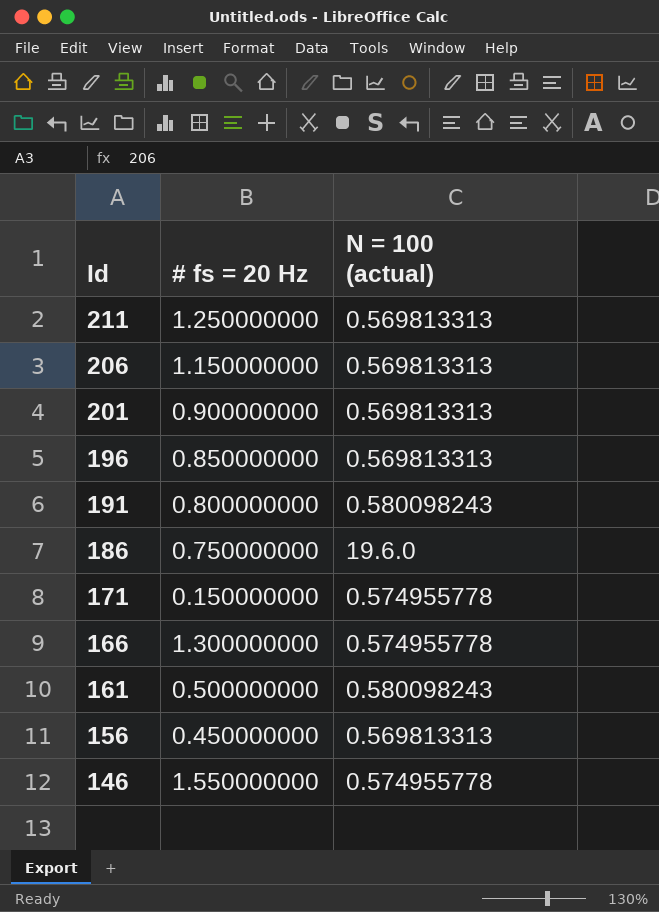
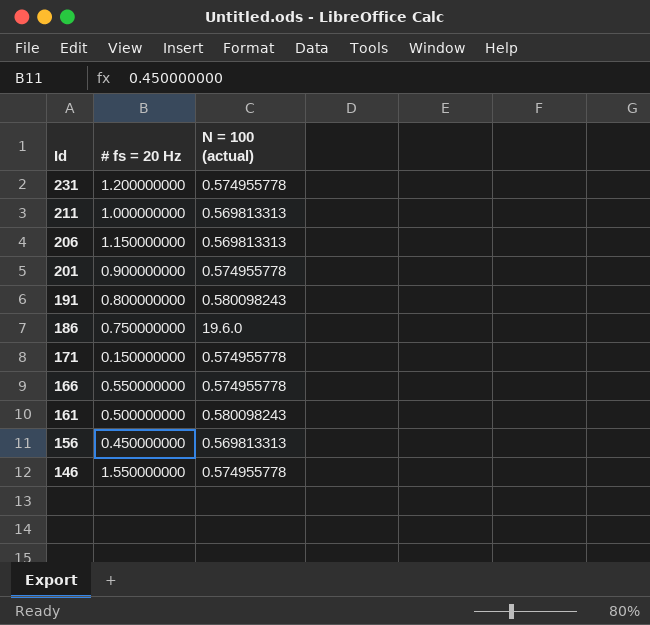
row 196: 0.850000000 | 0.569813313 -> none
row 231: none -> 1.200000000 | 0.574955778
211 | # fs = 20 Hz: 1.250000000 -> 1.000000000
201 | N = 100 (actual): 0.569813313 -> 0.574955778
166 | # fs = 20 Hz: 1.300000000 -> 0.550000000

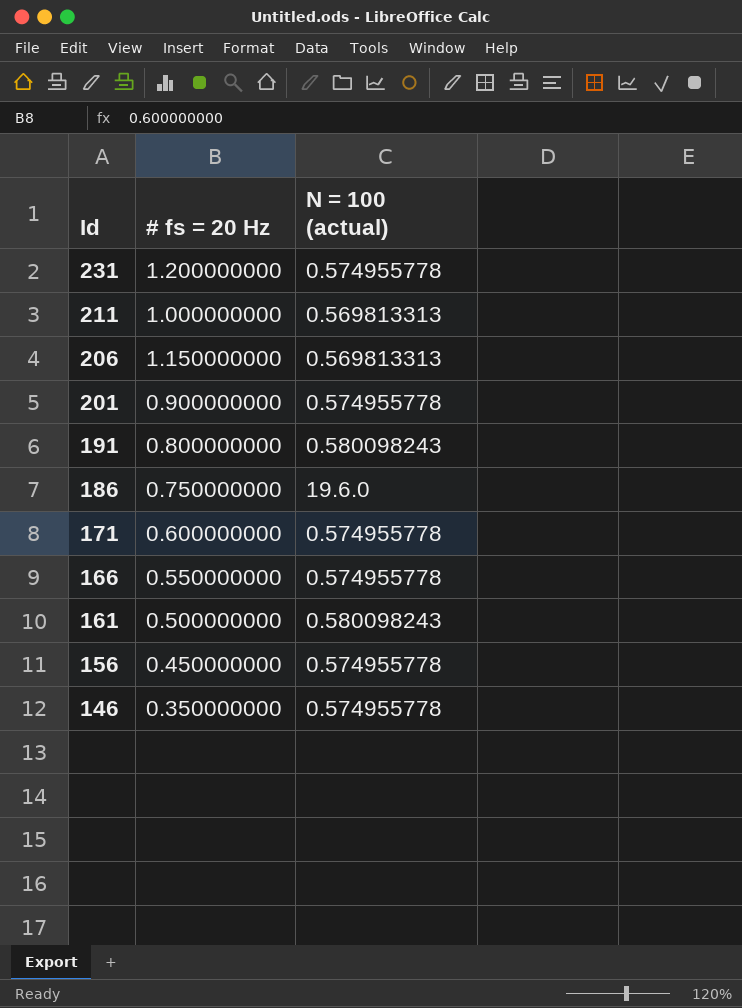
171 | # fs = 20 Hz: 0.150000000 -> 0.600000000
156 | N = 100 (actual): 0.569813313 -> 0.574955778
146 | # fs = 20 Hz: 1.550000000 -> 0.350000000

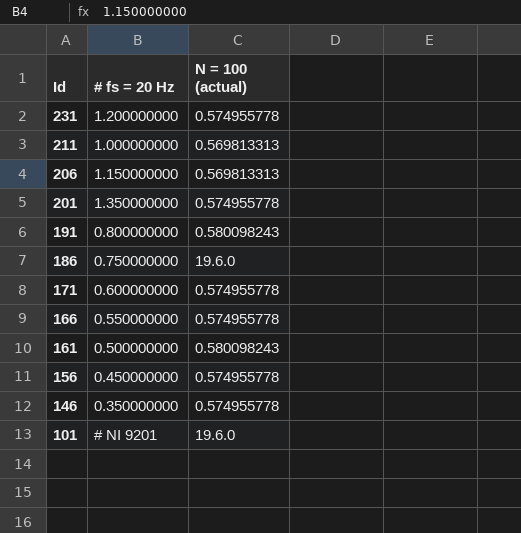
201 | # fs = 20 Hz: 0.900000000 -> 1.350000000
row 101: none -> # NI 9201 | 19.6.0

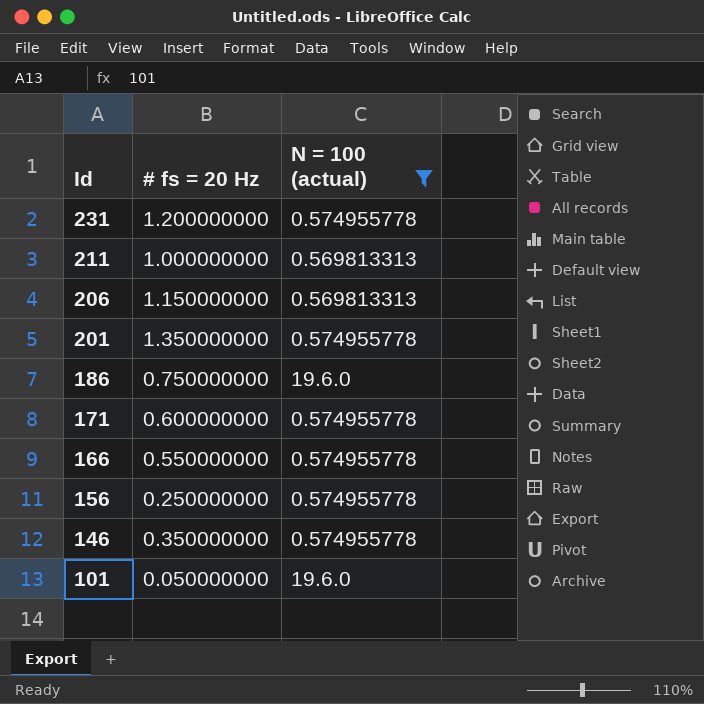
filter: none -> N = 100 (actual) != 0.580098243
156 | # fs = 20 Hz: 0.450000000 -> 0.250000000
101 | # fs = 20 Hz: # NI 9201 -> 0.050000000

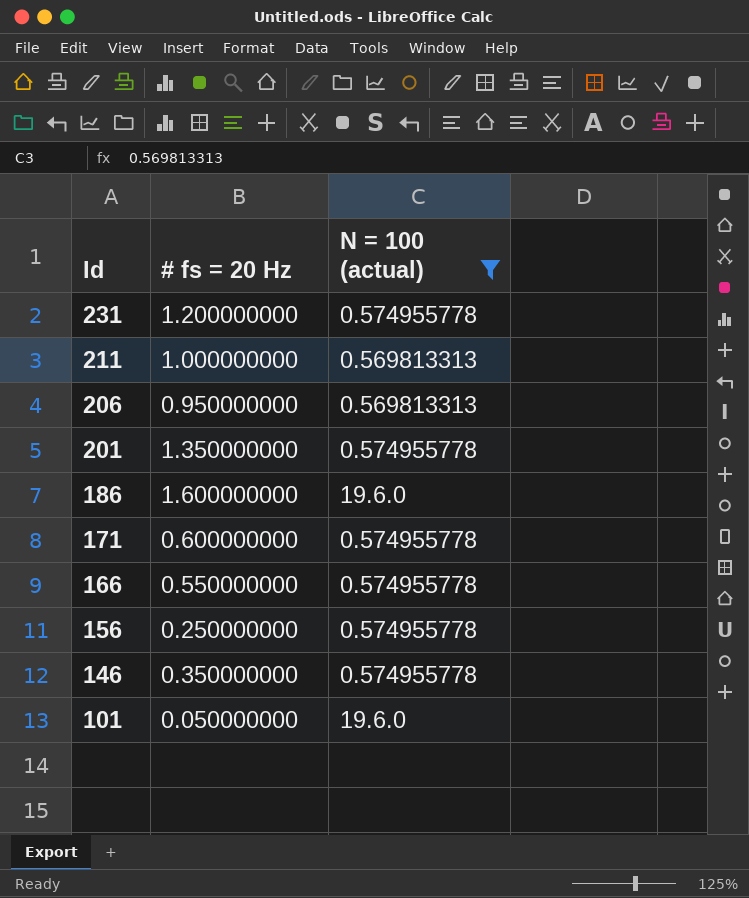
206 | # fs = 20 Hz: 1.150000000 -> 0.950000000
186 | # fs = 20 Hz: 0.750000000 -> 1.600000000

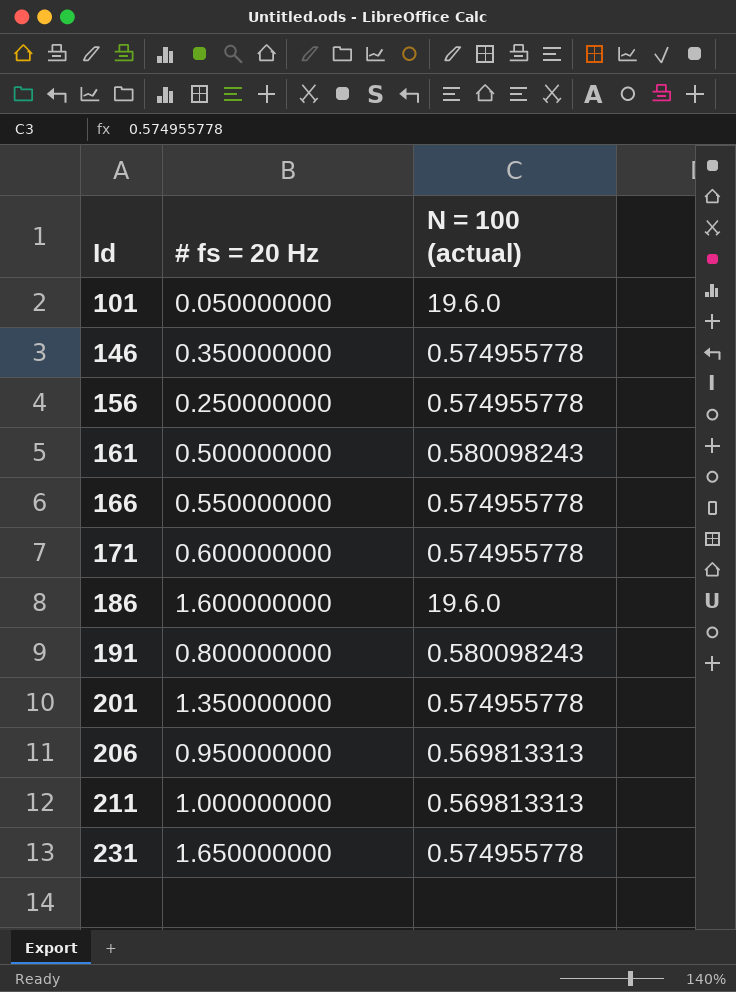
filter: N = 100 (actual) != 0.580098243 -> none
row order: Id descending -> Id ascending
231 | # fs = 20 Hz: 1.200000000 -> 1.650000000

